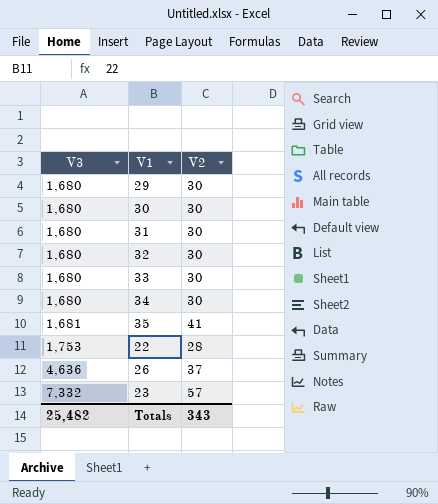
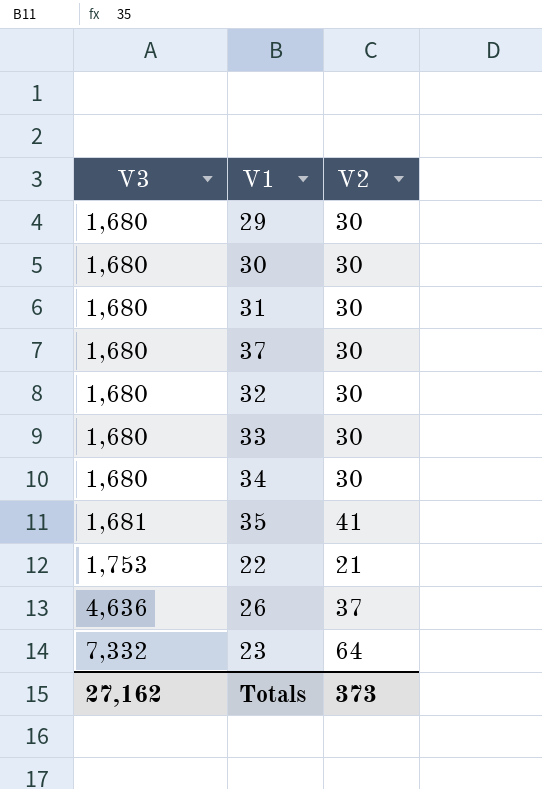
row 37: none -> 1,680 | 30
22 | V2: 28 -> 21
23 | V2: 57 -> 64
Totals | V3: 25,482 -> 27,162
Totals | V2: 343 -> 373

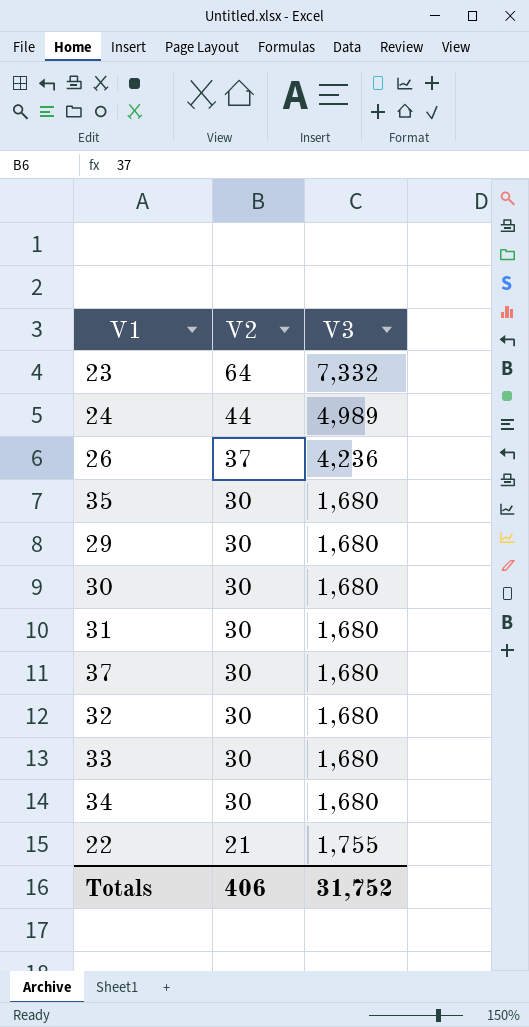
row order: V3 ascending -> V2 descending
column V3 | position: 1 -> 3
row 24: none -> 44 | 4,989
26 | V3: 4,636 -> 4,236
35 | V2: 41 -> 30
35 | V3: 1,681 -> 1,680
22 | V3: 1,753 -> 1,755
Totals | V2: 373 -> 406
Totals | V3: 27,162 -> 31,752

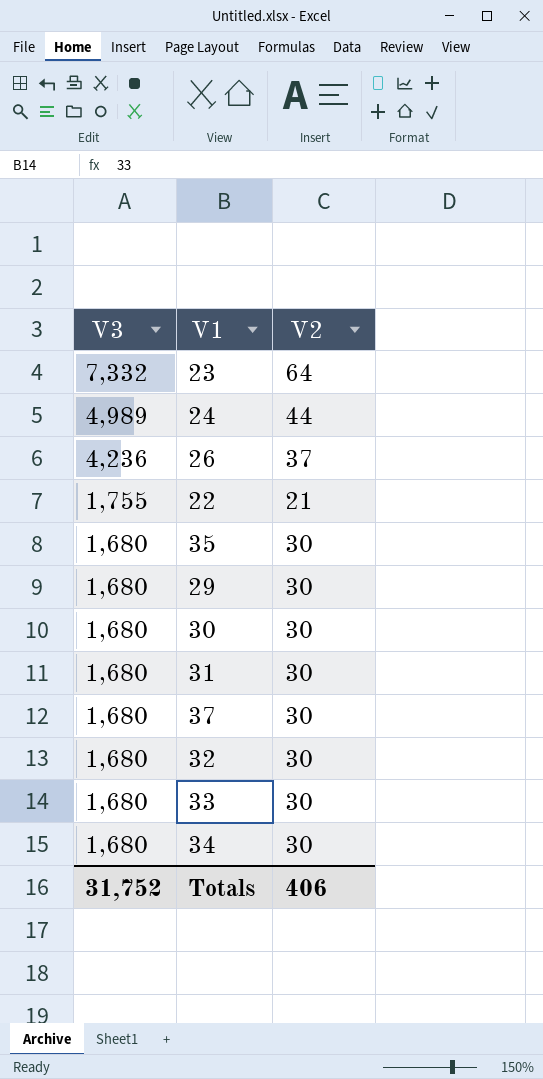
row order: V2 descending -> V3 descending
column V3 | position: 3 -> 1

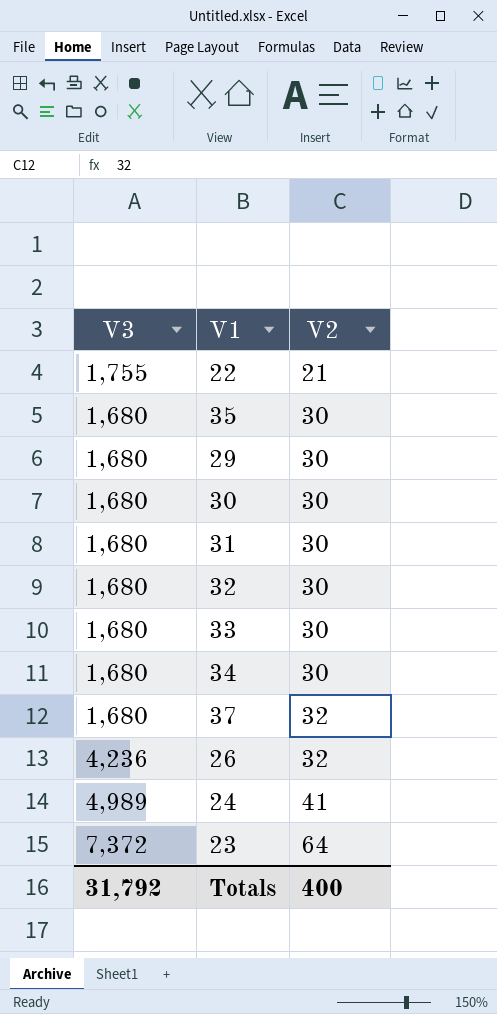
row order: V3 descending -> V2 ascending
37 | V2: 30 -> 32
26 | V2: 37 -> 32
24 | V2: 44 -> 41
23 | V3: 7,332 -> 7,372
Totals | V3: 31,752 -> 31,792
Totals | V2: 406 -> 400

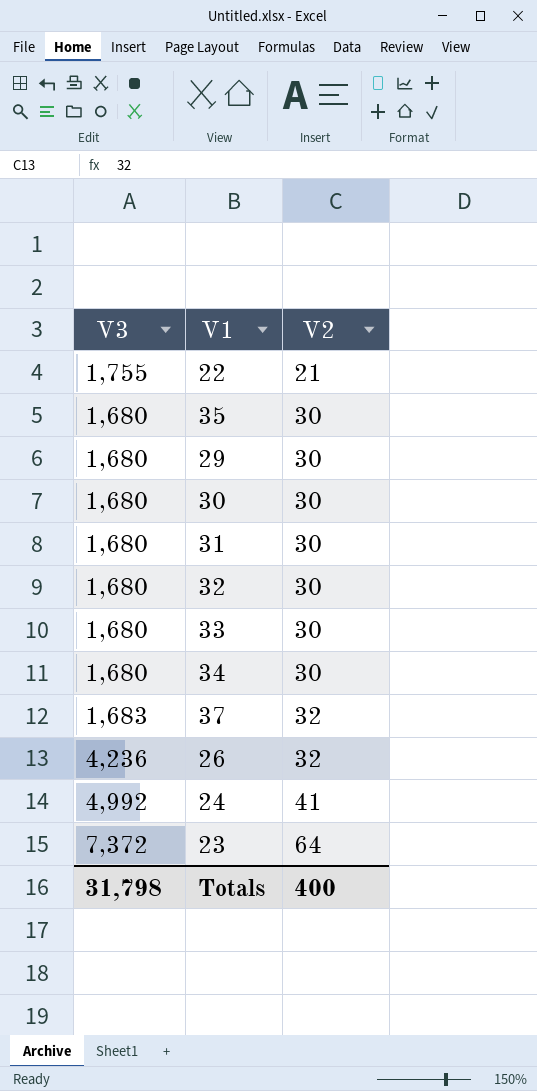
37 | V3: 1,680 -> 1,683
24 | V3: 4,989 -> 4,992
Totals | V3: 31,792 -> 31,798

